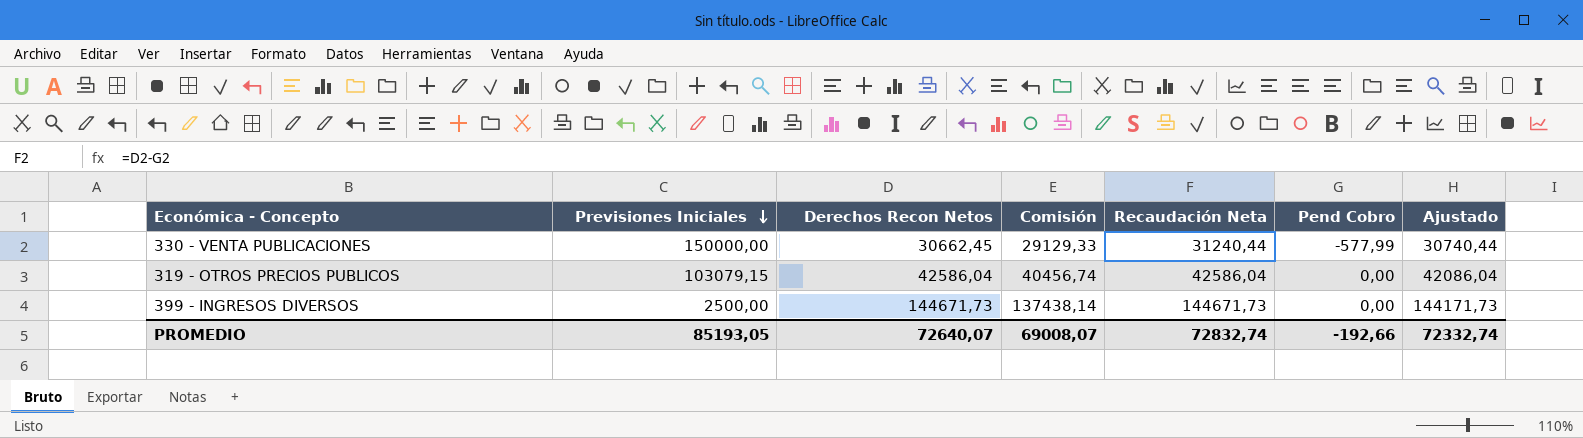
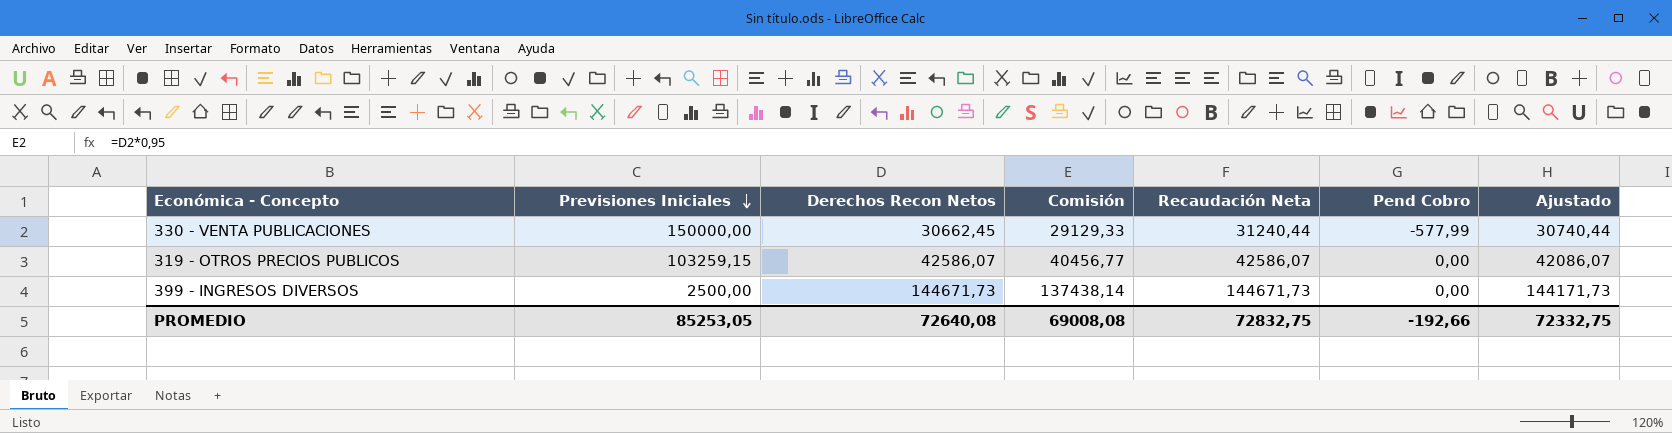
319 - OTROS PRECIOS PUBLICOS | Previsiones Iniciales: 103079,15 -> 103259,15
319 - OTROS PRECIOS PUBLICOS | Derechos Recon Netos: 42586,04 -> 42586,07
319 - OTROS PRECIOS PUBLICOS | Comisión: 40456,74 -> 40456,77
319 - OTROS PRECIOS PUBLICOS | Recaudación Neta: 42586,04 -> 42586,07
319 - OTROS PRECIOS PUBLICOS | Ajustado: 42086,04 -> 42086,07
PROMEDIO | Previsiones Iniciales: 85193,05 -> 85253,05
PROMEDIO | Derechos Recon Netos: 72640,07 -> 72640,08
PROMEDIO | Comisión: 69008,07 -> 69008,08
PROMEDIO | Recaudación Neta: 72832,74 -> 72832,75
PROMEDIO | Ajustado: 72332,74 -> 72332,75

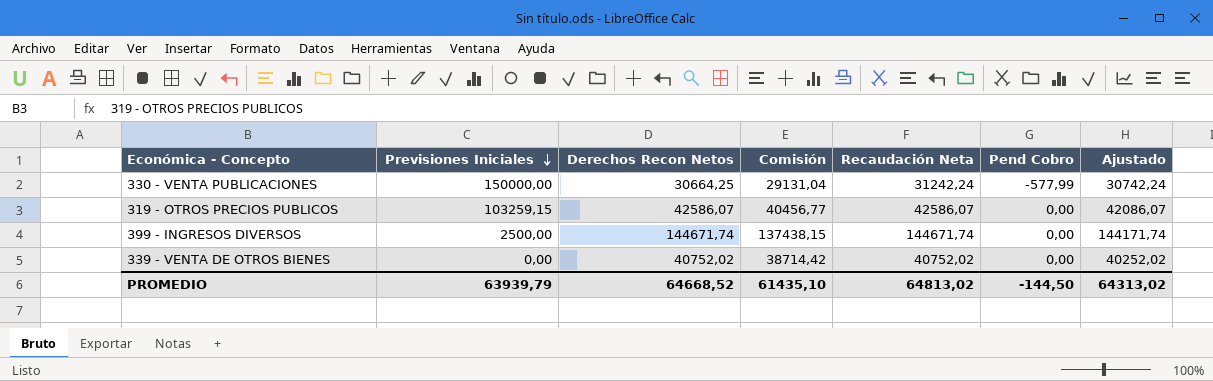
330 - VENTA PUBLICACIONES | Derechos Recon Netos: 30662,45 -> 30664,25
330 - VENTA PUBLICACIONES | Comisión: 29129,33 -> 29131,04
330 - VENTA PUBLICACIONES | Recaudación Neta: 31240,44 -> 31242,24
330 - VENTA PUBLICACIONES | Ajustado: 30740,44 -> 30742,24
399 - INGRESOS DIVERSOS | Derechos Recon Netos: 144671,73 -> 144671,74
399 - INGRESOS DIVERSOS | Comisión: 137438,14 -> 137438,15
399 - INGRESOS DIVERSOS | Recaudación Neta: 144671,73 -> 144671,74
399 - INGRESOS DIVERSOS | Ajustado: 144171,73 -> 144171,74
row 339 - VENTA DE OTROS BIENES: none -> 0,00 | 40752,02 | 38714,42 | 40752,02 | 0,00 | 40252,02
PROMEDIO | Previsiones Iniciales: 85253,05 -> 63939,79
PROMEDIO | Derechos Recon Netos: 72640,08 -> 64668,52
PROMEDIO | Comisión: 69008,08 -> 61435,10
PROMEDIO | Recaudación Neta: 72832,75 -> 64813,02
PROMEDIO | Pend Cobro: -192,66 -> -144,50
PROMEDIO | Ajustado: 72332,75 -> 64313,02

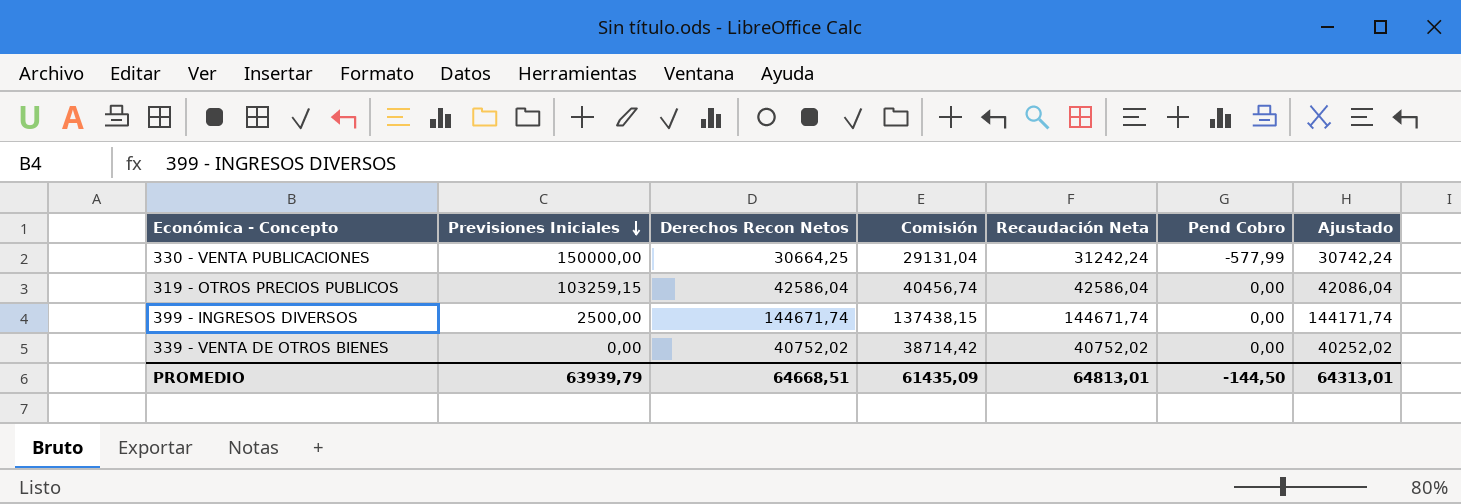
319 - OTROS PRECIOS PUBLICOS | Derechos Recon Netos: 42586,07 -> 42586,04
319 - OTROS PRECIOS PUBLICOS | Comisión: 40456,77 -> 40456,74
319 - OTROS PRECIOS PUBLICOS | Recaudación Neta: 42586,07 -> 42586,04
319 - OTROS PRECIOS PUBLICOS | Ajustado: 42086,07 -> 42086,04
PROMEDIO | Derechos Recon Netos: 64668,52 -> 64668,51
PROMEDIO | Comisión: 61435,10 -> 61435,09
PROMEDIO | Recaudación Neta: 64813,02 -> 64813,01
PROMEDIO | Ajustado: 64313,02 -> 64313,01

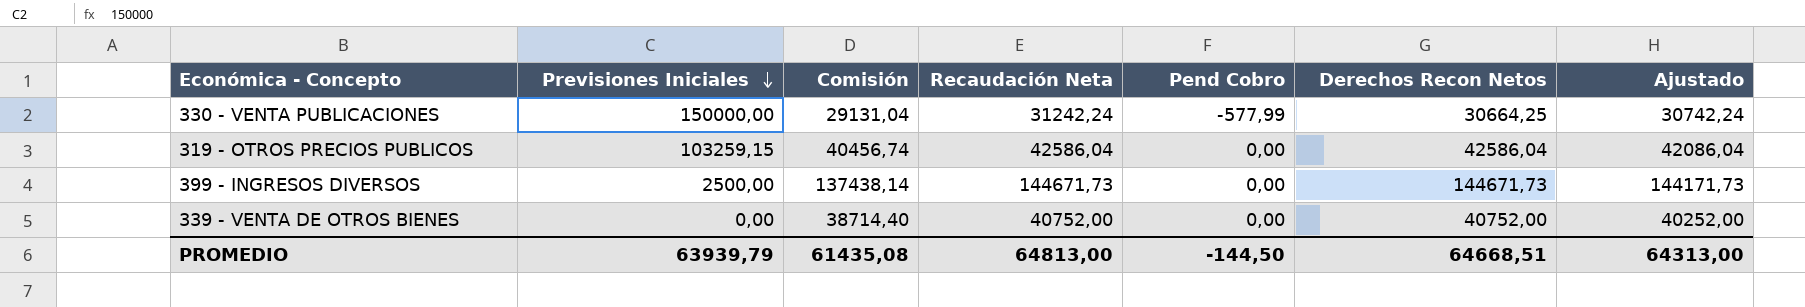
column Derechos Recon Netos | position: 3 -> 6
399 - INGRESOS DIVERSOS | Comisión: 137438,15 -> 137438,14
399 - INGRESOS DIVERSOS | Recaudación Neta: 144671,74 -> 144671,73
399 - INGRESOS DIVERSOS | Derechos Recon Netos: 144671,74 -> 144671,73
399 - INGRESOS DIVERSOS | Ajustado: 144171,74 -> 144171,73
339 - VENTA DE OTROS BIENES | Comisión: 38714,42 -> 38714,40
339 - VENTA DE OTROS BIENES | Recaudación Neta: 40752,02 -> 40752,00
339 - VENTA DE OTROS BIENES | Derechos Recon Netos: 40752,02 -> 40752,00
339 - VENTA DE OTROS BIENES | Ajustado: 40252,02 -> 40252,00
PROMEDIO | Comisión: 61435,09 -> 61435,08
PROMEDIO | Recaudación Neta: 64813,01 -> 64813,00
PROMEDIO | Ajustado: 64313,01 -> 64313,00

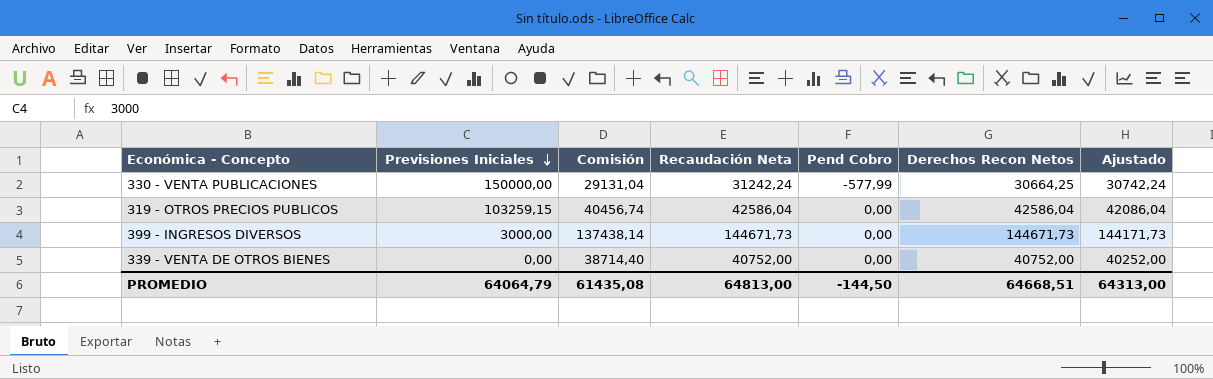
399 - INGRESOS DIVERSOS | Previsiones Iniciales: 2500,00 -> 3000,00
PROMEDIO | Previsiones Iniciales: 63939,79 -> 64064,79

